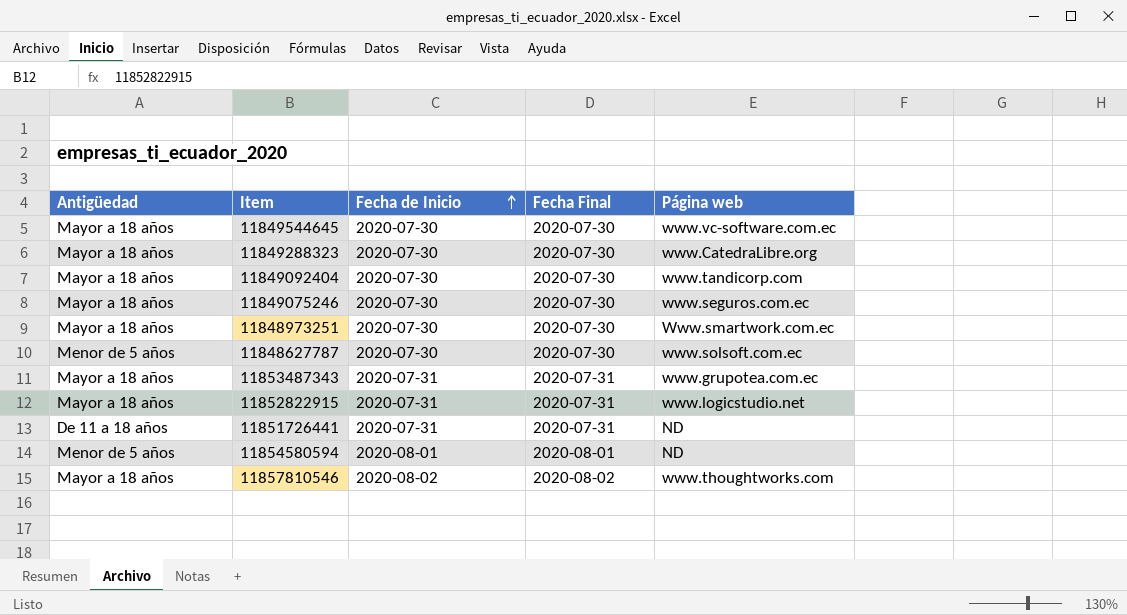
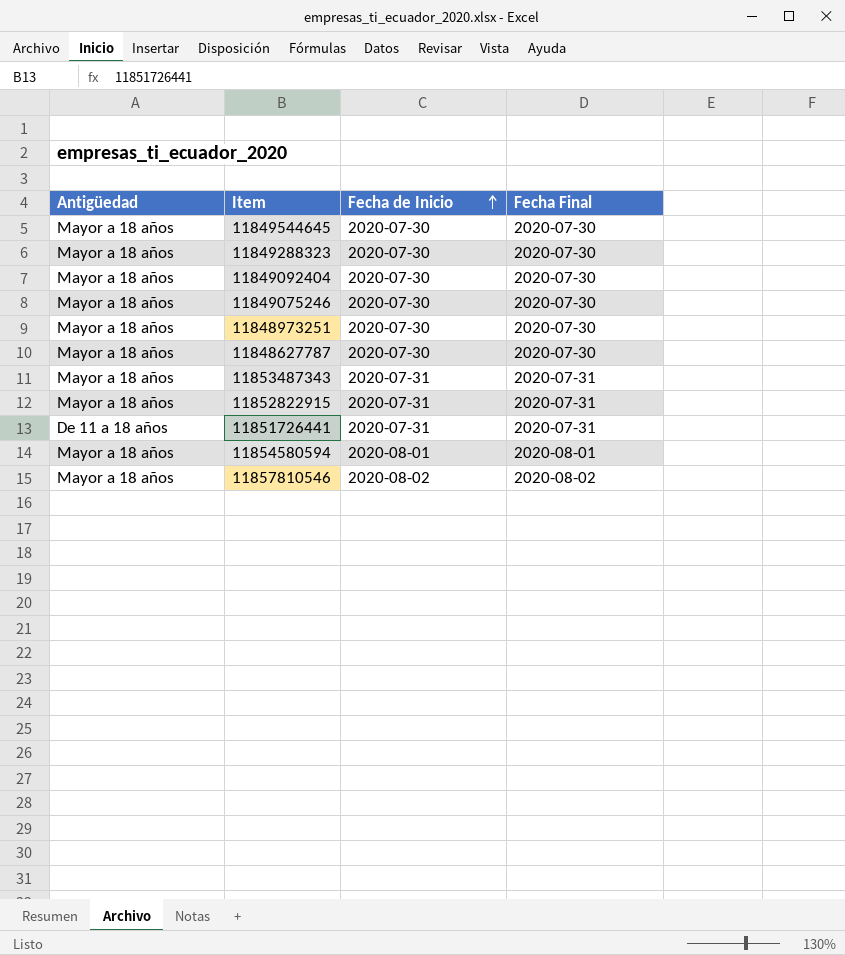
column Página web | position: 5 -> none
11848627787 | Antigüedad: Menor de 5 años -> Mayor a 18 años
11854580594 | Antigüedad: Menor de 5 años -> Mayor a 18 años

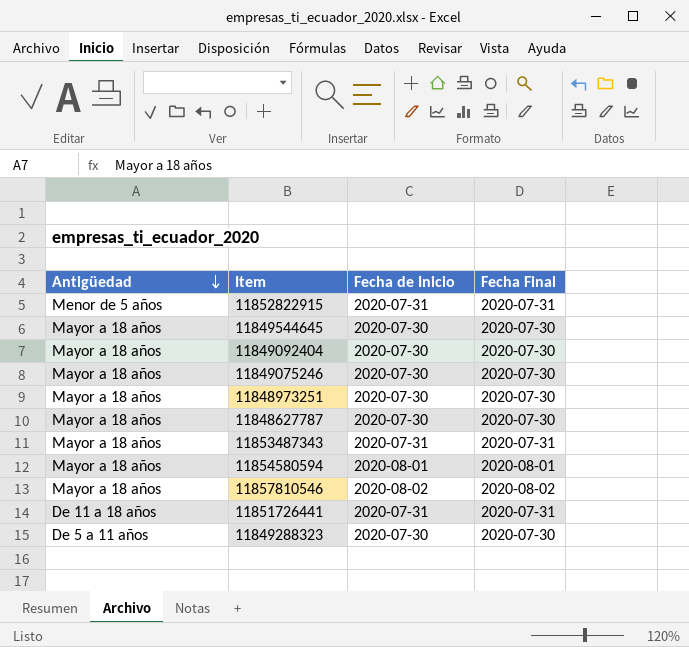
row order: Fecha de Inicio ascending -> Antigüedad descending
11852822915 | Antigüedad: Mayor a 18 años -> Menor de 5 años
11849288323 | Antigüedad: Mayor a 18 años -> De 5 a 11 años

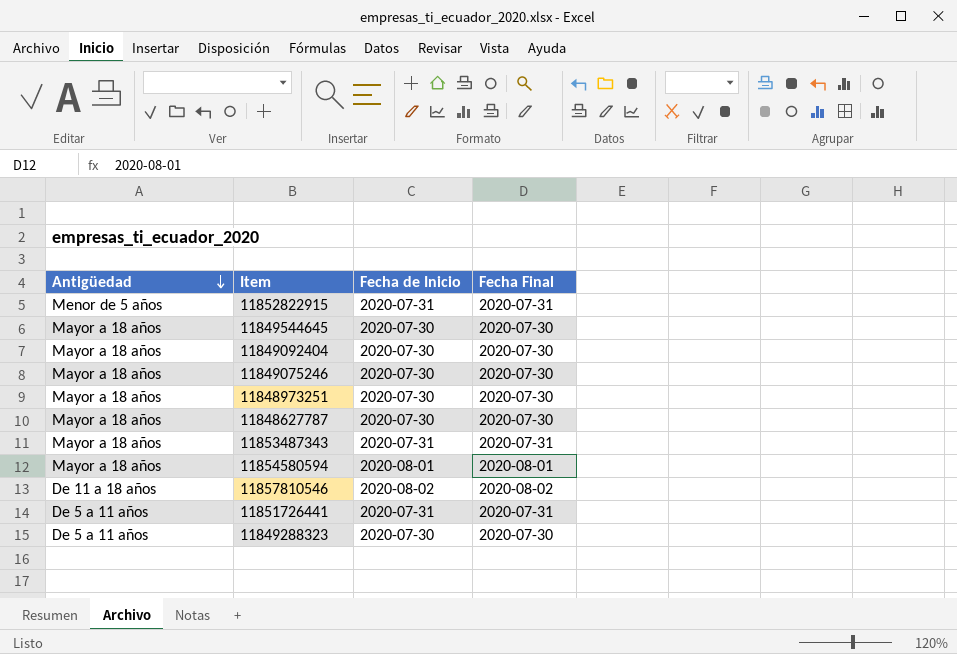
11857810546 | Antigüedad: Mayor a 18 años -> De 11 a 18 años
11851726441 | Antigüedad: De 11 a 18 años -> De 5 a 11 años

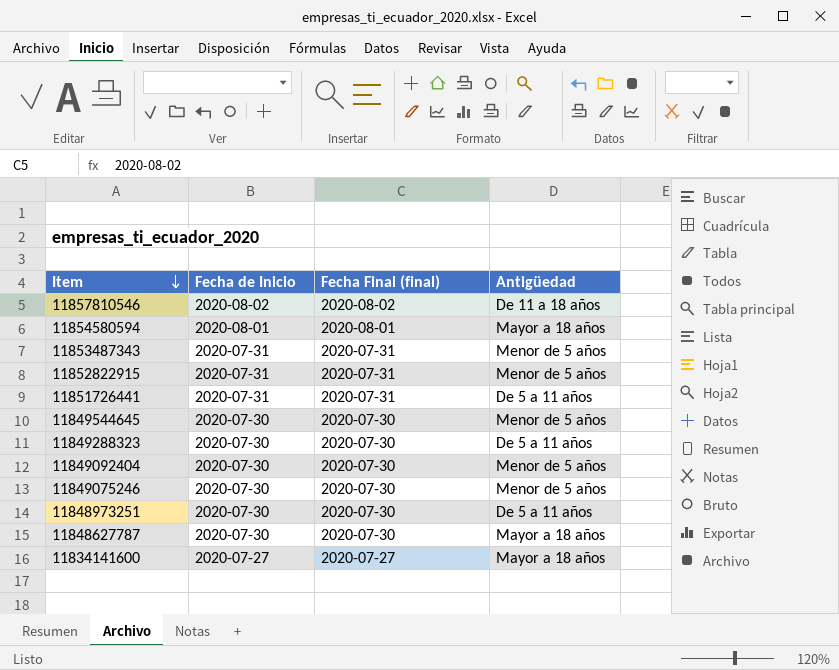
row order: Antigüedad descending -> Item descending
column name: Fecha Final -> Fecha Final (final)
column Antigüedad | position: 1 -> 4
11853487343 | Antigüedad: Mayor a 18 años -> Menor de 5 años
11849544645 | Antigüedad: Mayor a 18 años -> Menor de 5 años
11849092404 | Antigüedad: Mayor a 18 años -> Menor de 5 años
11849075246 | Antigüedad: Mayor a 18 años -> Menor de 5 años
11848973251 | Antigüedad: Mayor a 18 años -> De 5 a 11 años
row 11834141600: none -> 2020-07-27 | 2020-07-27 | Mayor a 18 años

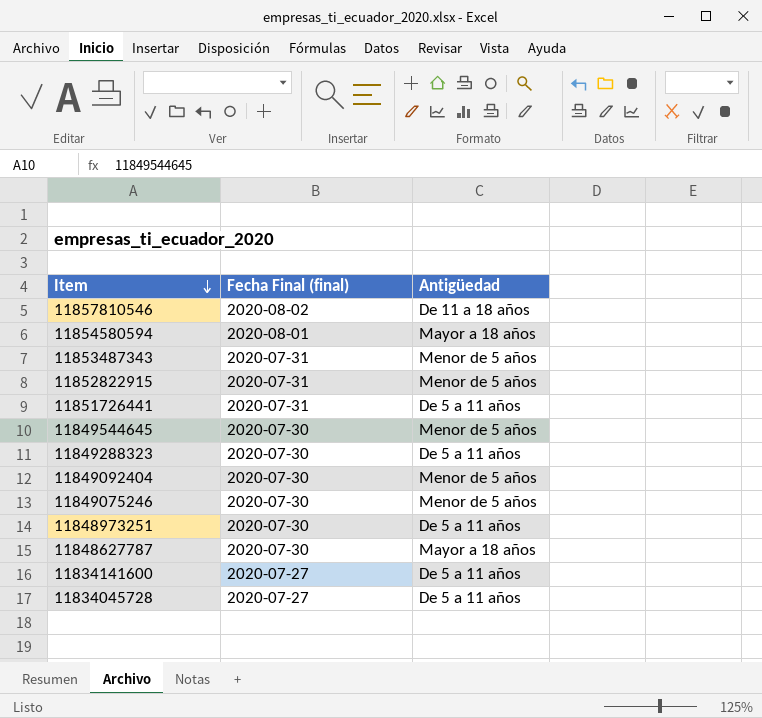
column Fecha de Inicio | position: 2 -> none
11834141600 | Antigüedad: Mayor a 18 años -> De 5 a 11 años
row 11834045728: none -> 2020-07-27 | De 5 a 11 años

